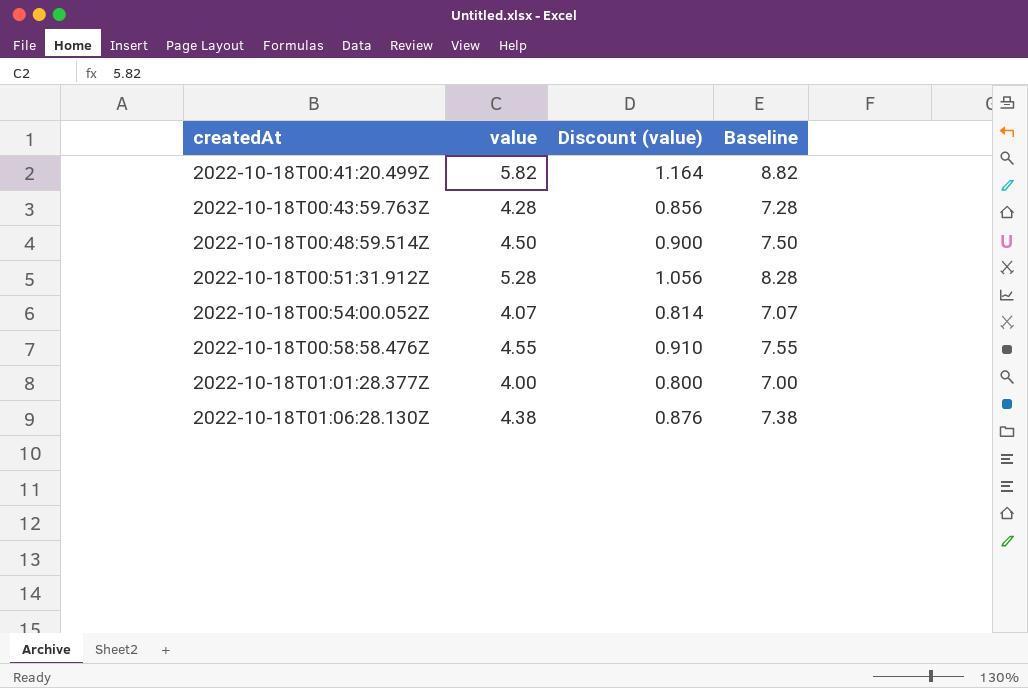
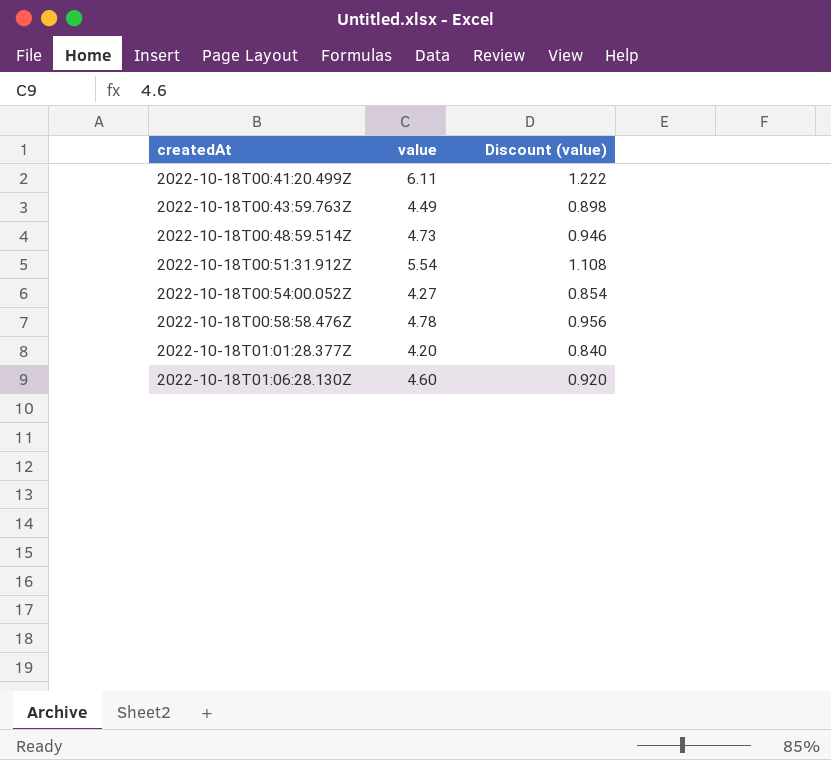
column Baseline | formula: [value] + 3 -> none
2022-10-18T00:41:20.499Z | value: 5.82 -> 6.11
2022-10-18T00:41:20.499Z | Discount (value): 1.164 -> 1.222
2022-10-18T00:43:59.763Z | value: 4.28 -> 4.49
2022-10-18T00:43:59.763Z | Discount (value): 0.856 -> 0.898
2022-10-18T00:48:59.514Z | value: 4.50 -> 4.73
2022-10-18T00:48:59.514Z | Discount (value): 0.900 -> 0.946
2022-10-18T00:51:31.912Z | value: 5.28 -> 5.54
2022-10-18T00:51:31.912Z | Discount (value): 1.056 -> 1.108
2022-10-18T00:54:00.052Z | value: 4.07 -> 4.27
2022-10-18T00:54:00.052Z | Discount (value): 0.814 -> 0.854
2022-10-18T00:58:58.476Z | value: 4.55 -> 4.78
2022-10-18T00:58:58.476Z | Discount (value): 0.910 -> 0.956
2022-10-18T01:01:28.377Z | value: 4.00 -> 4.20
2022-10-18T01:01:28.377Z | Discount (value): 0.800 -> 0.840
2022-10-18T01:06:28.130Z | value: 4.38 -> 4.60
2022-10-18T01:06:28.130Z | Discount (value): 0.876 -> 0.920

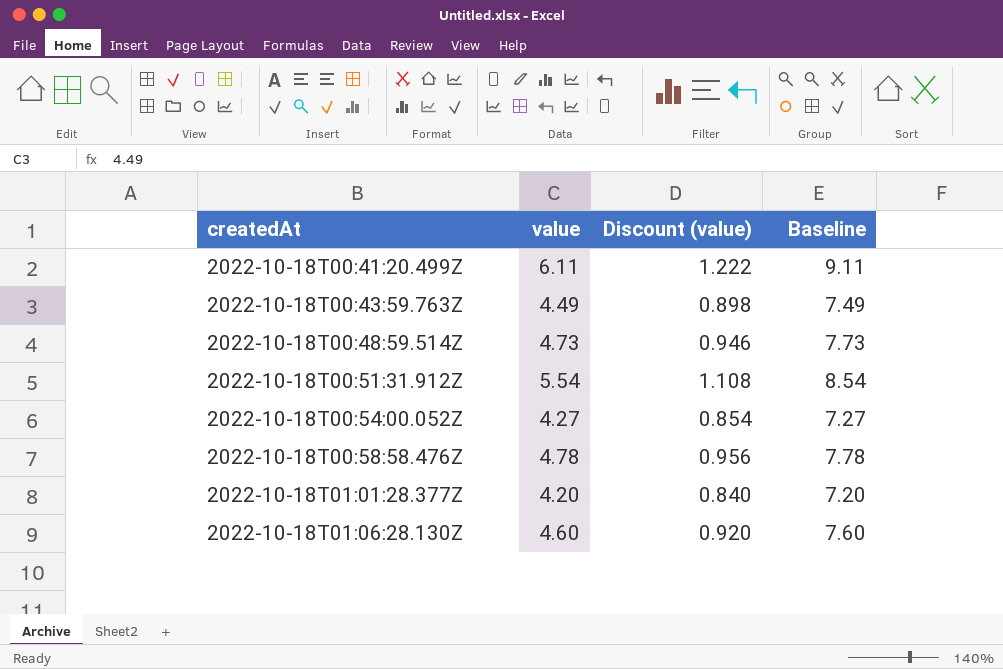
column Baseline | formula: none -> [value] + 3

